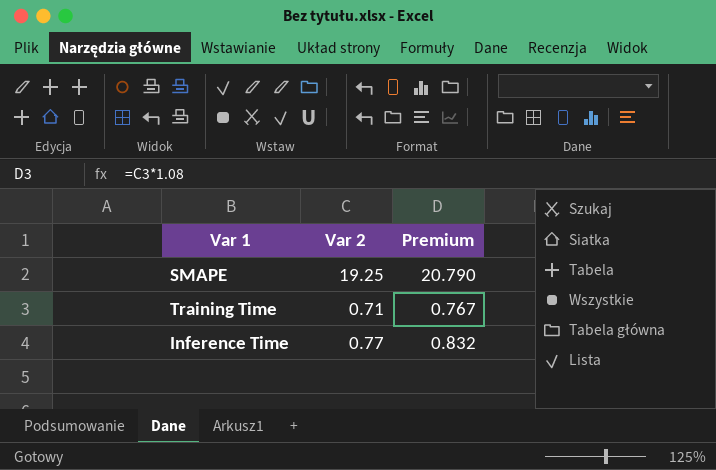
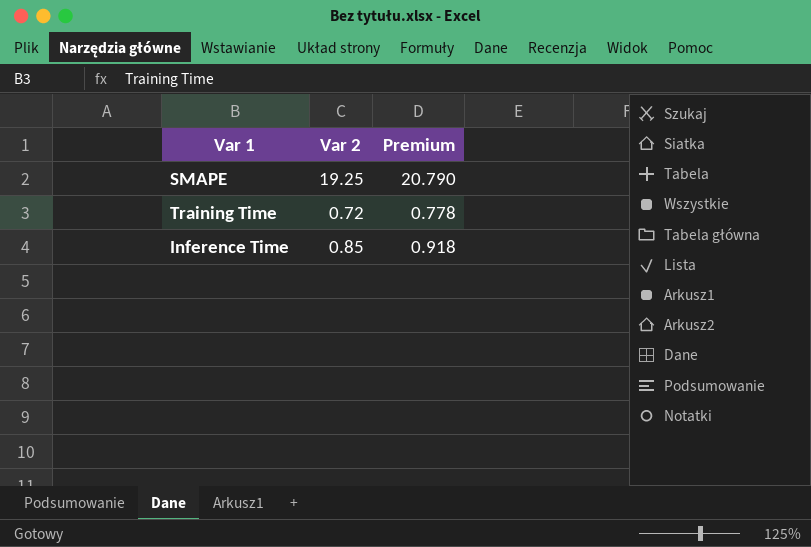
Training Time | Var 2: 0.71 -> 0.72
Training Time | Premium: 0.767 -> 0.778
Inference Time | Var 2: 0.77 -> 0.85
Inference Time | Premium: 0.832 -> 0.918

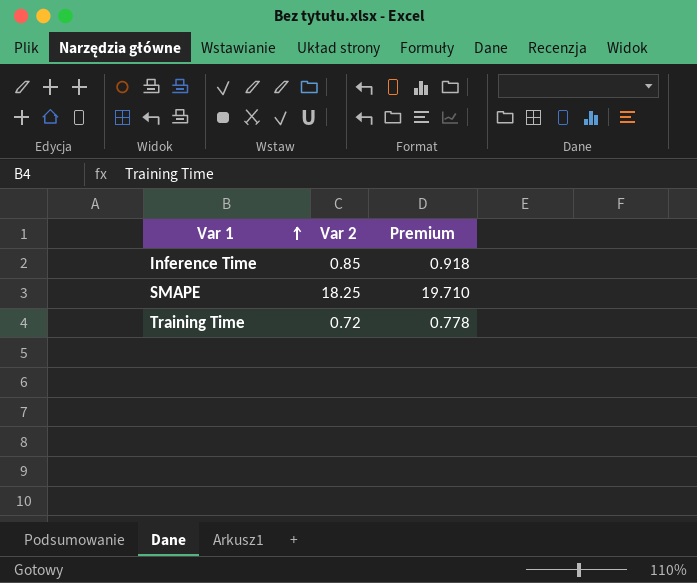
row order: none -> Var 1 ascending
SMAPE | Var 2: 19.25 -> 18.25
SMAPE | Premium: 20.790 -> 19.710

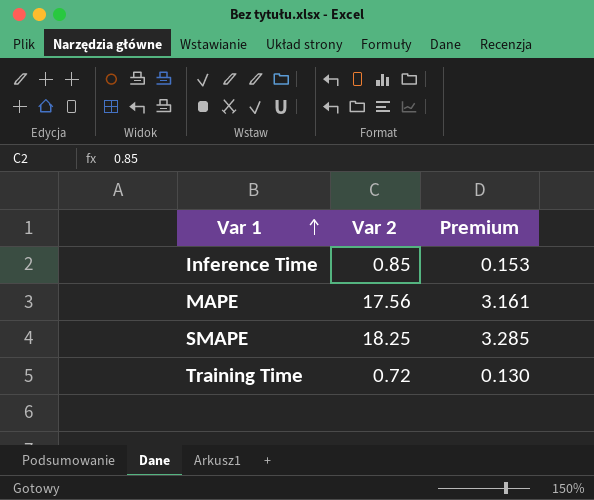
column Premium | formula: [Var 2] * 1.08 -> [Var 2] * 0.18
row MAPE: none -> 17.56 | 3.161

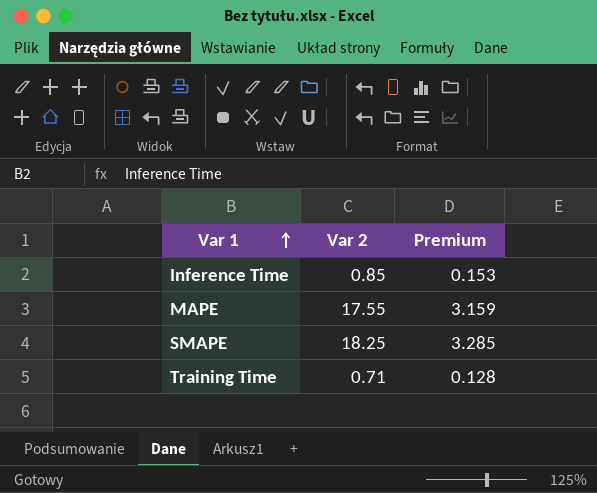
MAPE | Var 2: 17.56 -> 17.55
MAPE | Premium: 3.161 -> 3.159
Training Time | Var 2: 0.72 -> 0.71
Training Time | Premium: 0.130 -> 0.128

